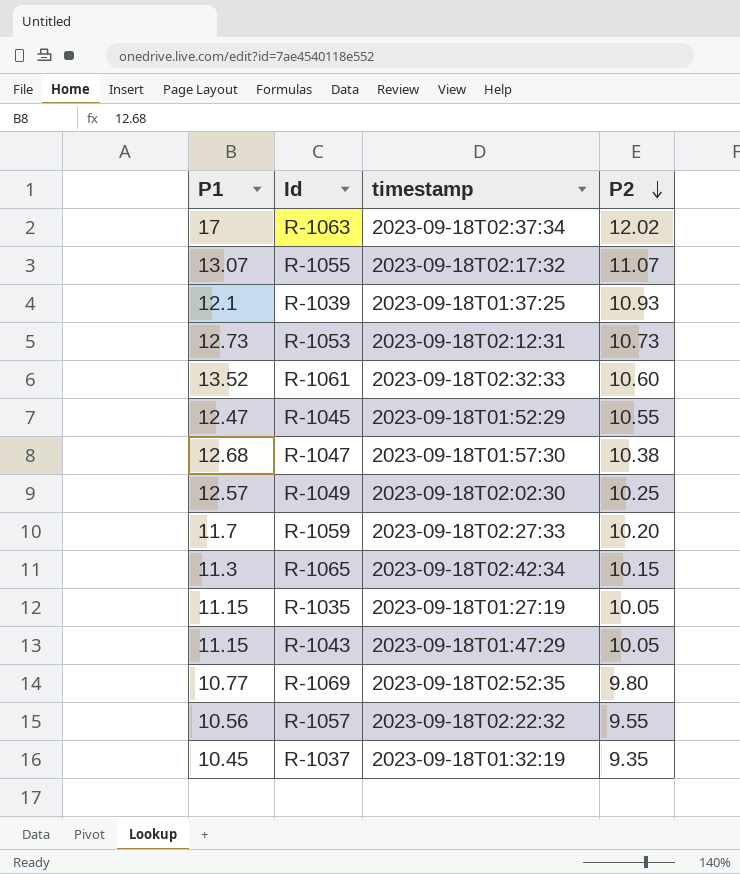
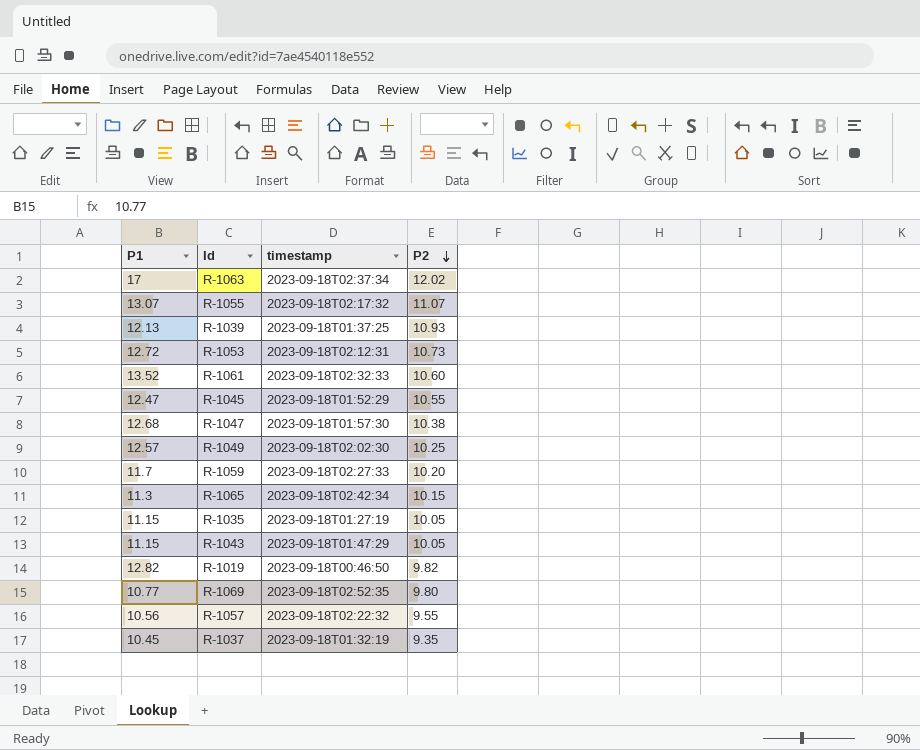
R-1039 | P1: 12.1 -> 12.13
R-1053 | P1: 12.73 -> 12.72
row R-1019: none -> 12.82 | 2023-09-18T00:46:50 | 9.82

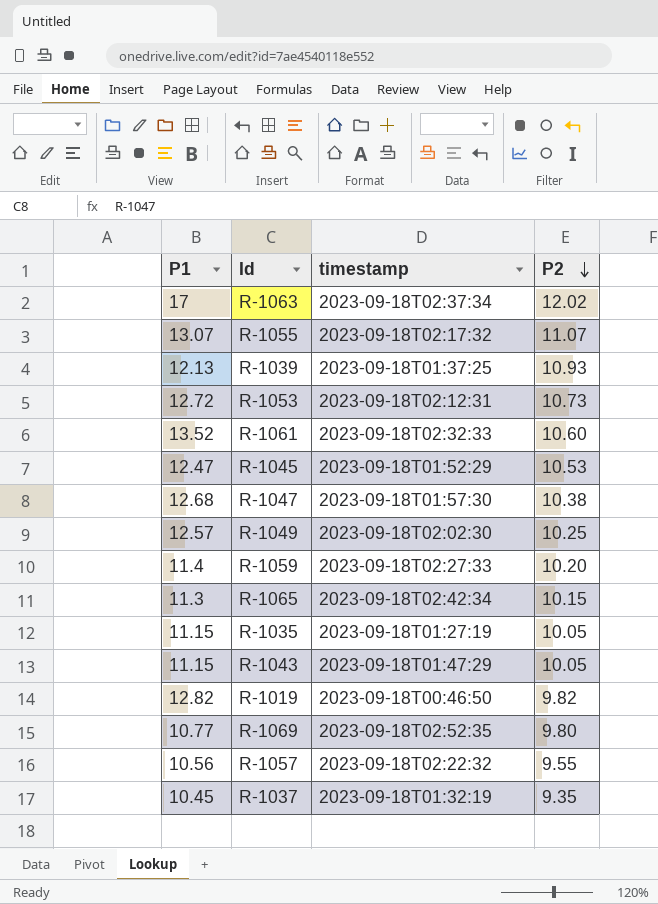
R-1045 | P2: 10.55 -> 10.53
R-1059 | P1: 11.7 -> 11.4

